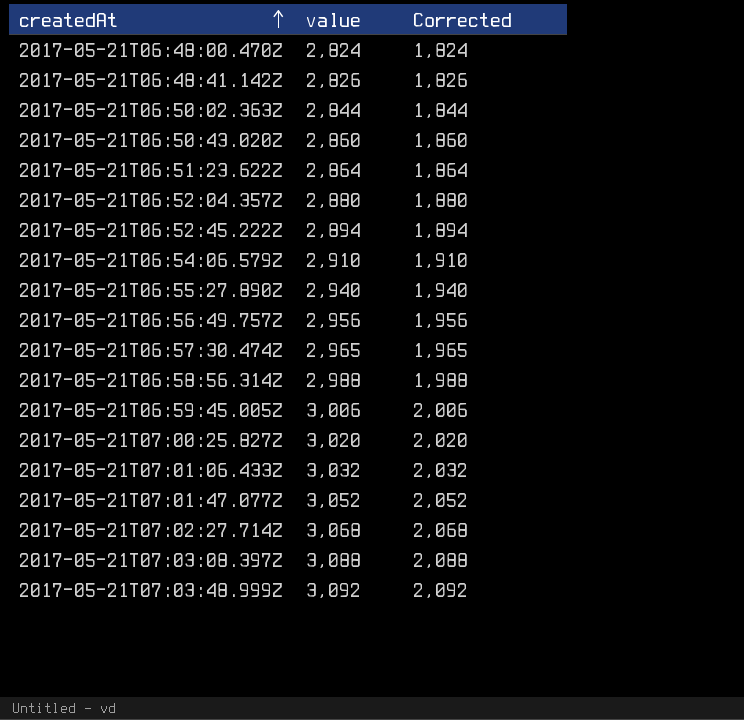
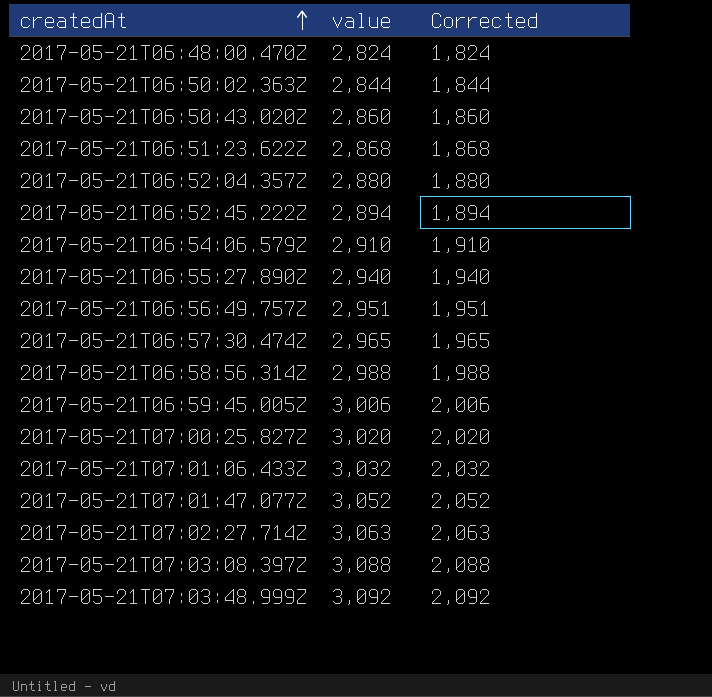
row 2017-05-21T06:48:41.142Z: 2,826 | 1,826 -> none
2017-05-21T06:51:23.622Z | value: 2,864 -> 2,868
2017-05-21T06:51:23.622Z | Corrected: 1,864 -> 1,868
2017-05-21T06:56:49.757Z | value: 2,956 -> 2,951
2017-05-21T06:56:49.757Z | Corrected: 1,956 -> 1,951
2017-05-21T07:02:27.714Z | value: 3,068 -> 3,063
2017-05-21T07:02:27.714Z | Corrected: 2,068 -> 2,063

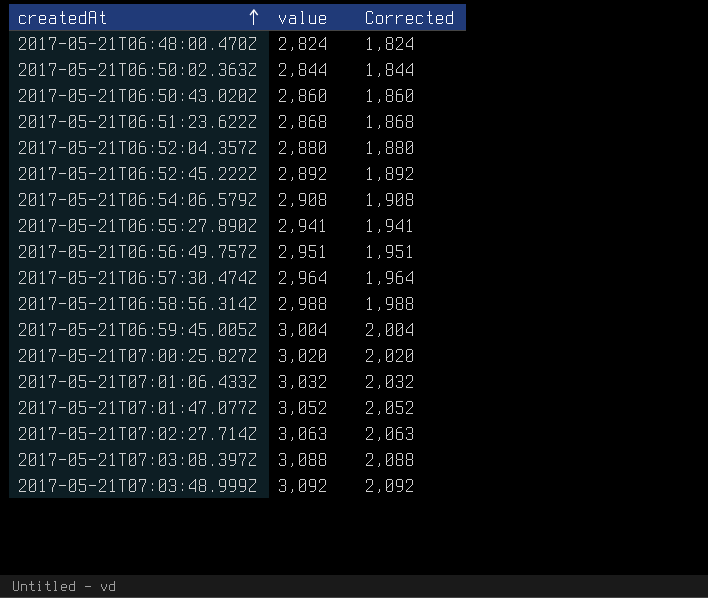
2017-05-21T06:52:45.222Z | value: 2,894 -> 2,892
2017-05-21T06:52:45.222Z | Corrected: 1,894 -> 1,892
2017-05-21T06:54:06.579Z | value: 2,910 -> 2,908
2017-05-21T06:54:06.579Z | Corrected: 1,910 -> 1,908
2017-05-21T06:55:27.890Z | value: 2,940 -> 2,941
2017-05-21T06:55:27.890Z | Corrected: 1,940 -> 1,941
2017-05-21T06:57:30.474Z | value: 2,965 -> 2,964
2017-05-21T06:57:30.474Z | Corrected: 1,965 -> 1,964
2017-05-21T06:59:45.005Z | value: 3,006 -> 3,004
2017-05-21T06:59:45.005Z | Corrected: 2,006 -> 2,004

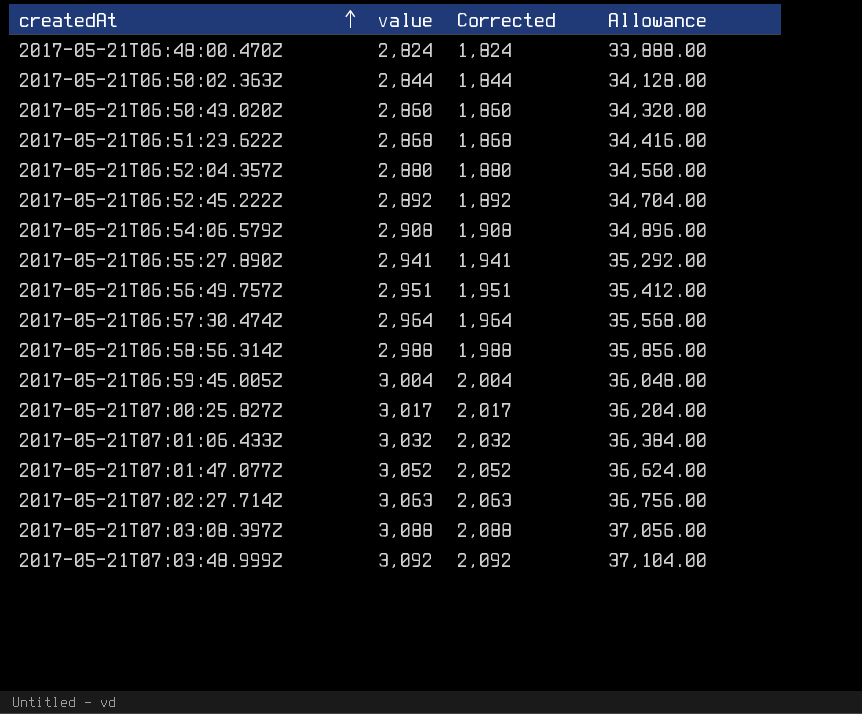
column Allowance | formula: none -> [value] * 12
2017-05-21T07:00:25.827Z | value: 3,020 -> 3,017
2017-05-21T07:00:25.827Z | Corrected: 2,020 -> 2,017

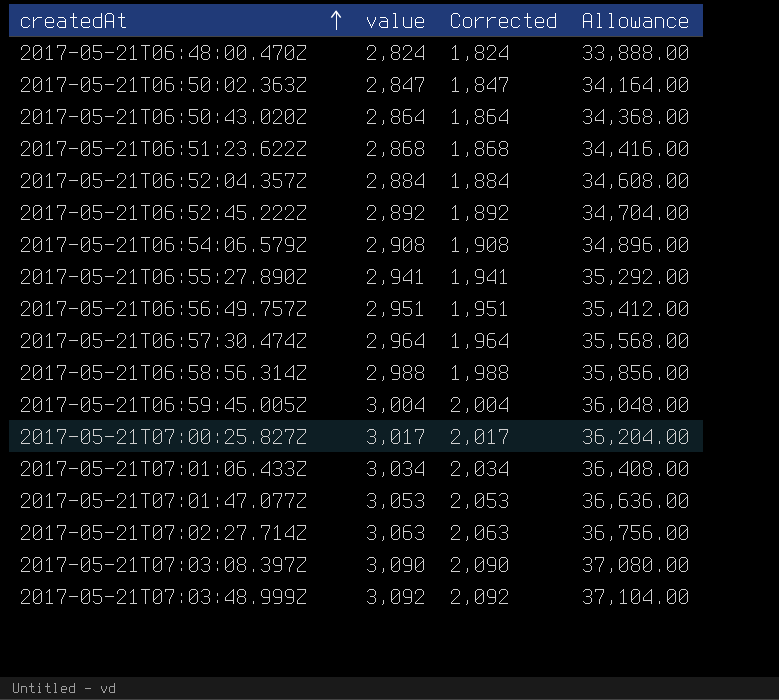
2017-05-21T06:50:02.363Z | value: 2,844 -> 2,847
2017-05-21T06:50:02.363Z | Corrected: 1,844 -> 1,847
2017-05-21T06:50:02.363Z | Allowance: 34,128.00 -> 34,164.00
2017-05-21T06:50:43.020Z | value: 2,860 -> 2,864
2017-05-21T06:50:43.020Z | Corrected: 1,860 -> 1,864
2017-05-21T06:50:43.020Z | Allowance: 34,320.00 -> 34,368.00
2017-05-21T06:52:04.357Z | value: 2,880 -> 2,884
2017-05-21T06:52:04.357Z | Corrected: 1,880 -> 1,884
2017-05-21T06:52:04.357Z | Allowance: 34,560.00 -> 34,608.00
2017-05-21T07:01:06.433Z | value: 3,032 -> 3,034
2017-05-21T07:01:06.433Z | Corrected: 2,032 -> 2,034
2017-05-21T07:01:06.433Z | Allowance: 36,384.00 -> 36,408.00
2017-05-21T07:01:47.077Z | value: 3,052 -> 3,053
2017-05-21T07:01:47.077Z | Corrected: 2,052 -> 2,053
2017-05-21T07:01:47.077Z | Allowance: 36,624.00 -> 36,636.00
2017-05-21T07:03:08.397Z | value: 3,088 -> 3,090
2017-05-21T07:03:08.397Z | Corrected: 2,088 -> 2,090
2017-05-21T07:03:08.397Z | Allowance: 37,056.00 -> 37,080.00

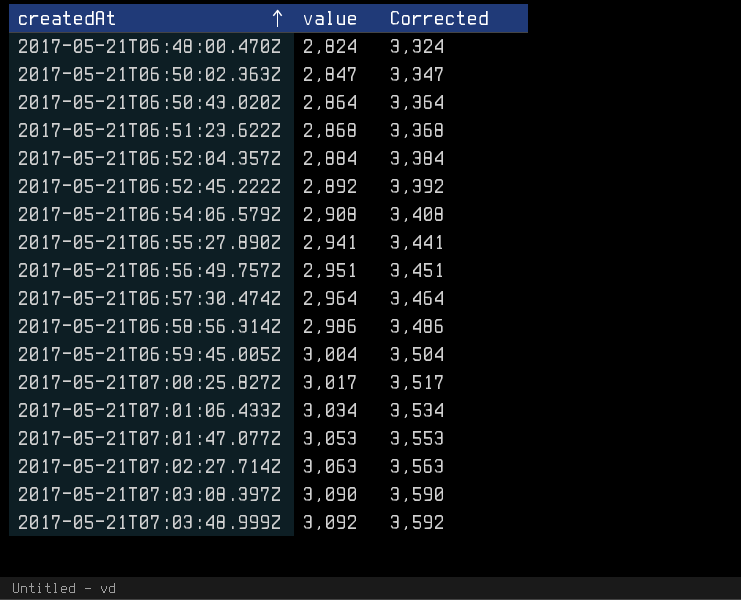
column Allowance | formula: [value] * 12 -> none
column Corrected | formula: [value] - 1000 -> [value] + 500
2017-05-21T06:58:56.314Z | value: 2,988 -> 2,986

